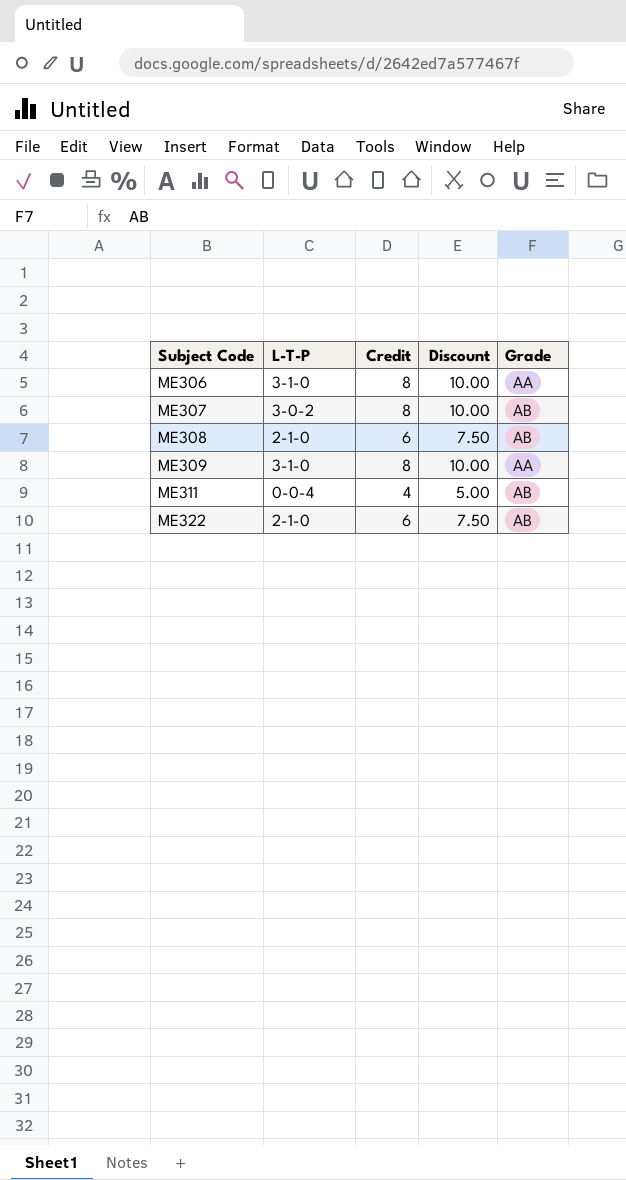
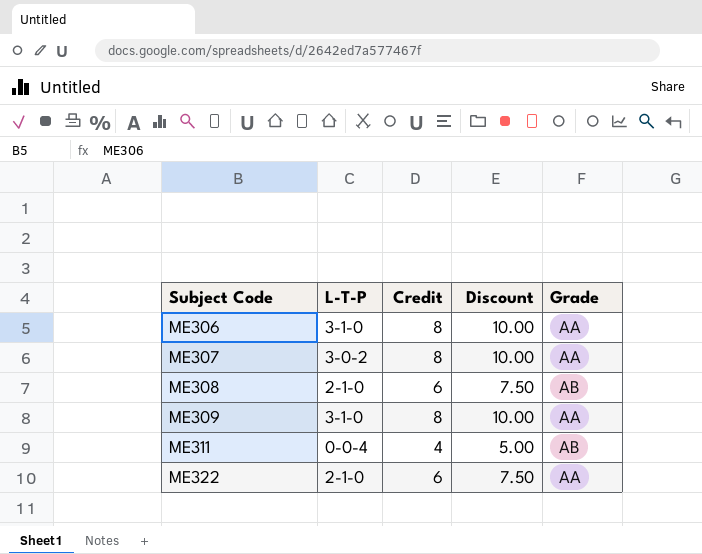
ME307 | Grade: AB -> AA
ME322 | Grade: AB -> AA

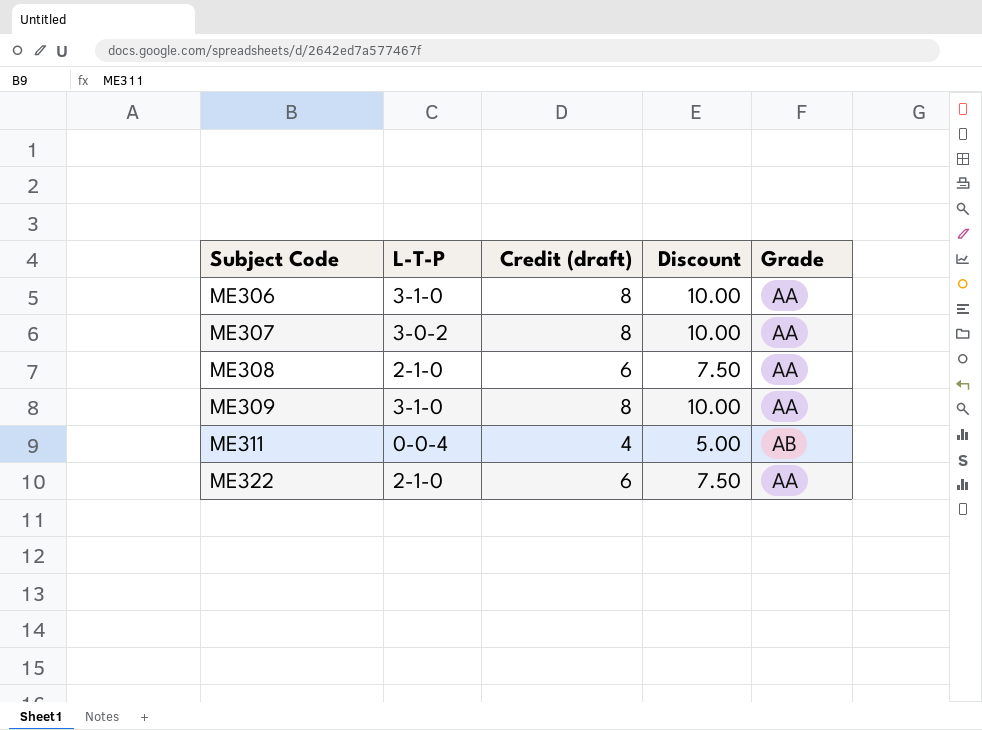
column name: Credit -> Credit (draft)
ME308 | Grade: AB -> AA

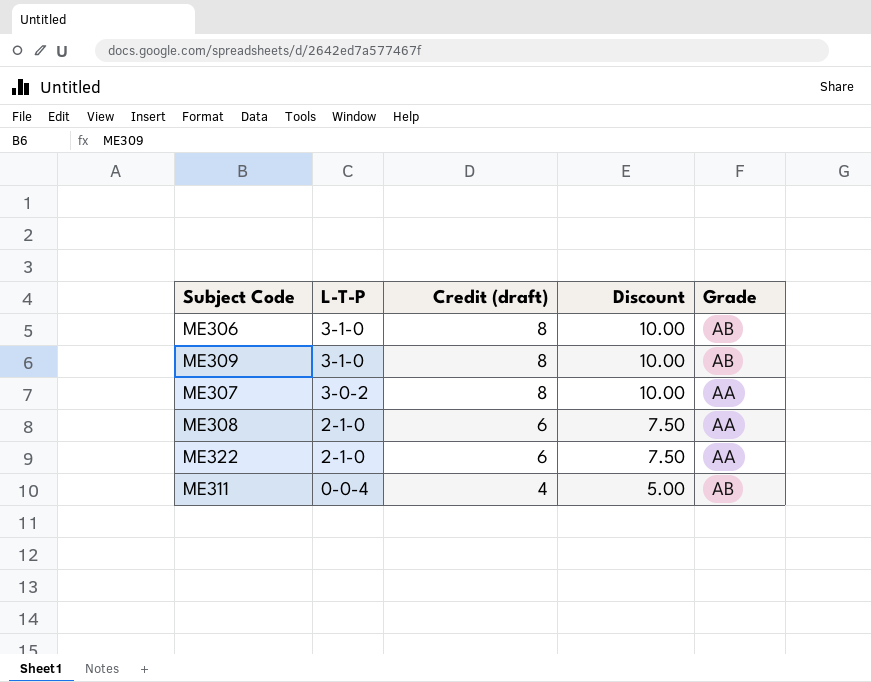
row order: Subject Code ascending -> L-T-P descending
ME306 | Grade: AA -> AB
ME309 | Grade: AA -> AB

